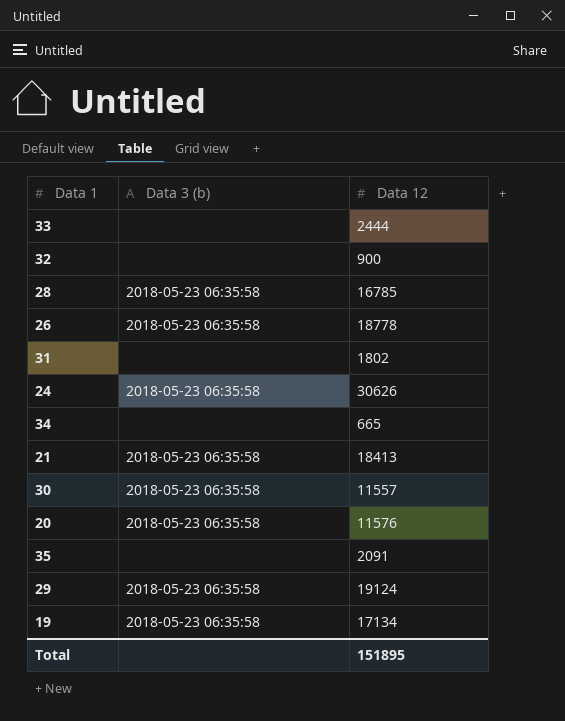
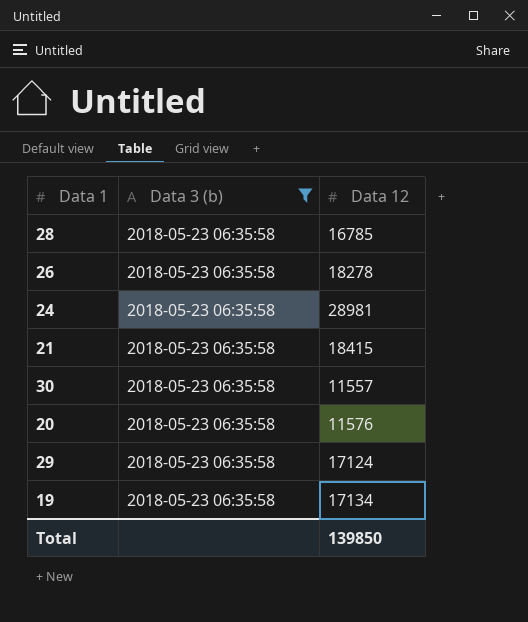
filter: none -> Data 3 (b) = 2018-05-23 06:35:58
26 | Data 12: 18778 -> 18278
24 | Data 12: 30626 -> 28981
21 | Data 12: 18413 -> 18415
29 | Data 12: 19124 -> 17124
Total | Data 12: 151895 -> 139850

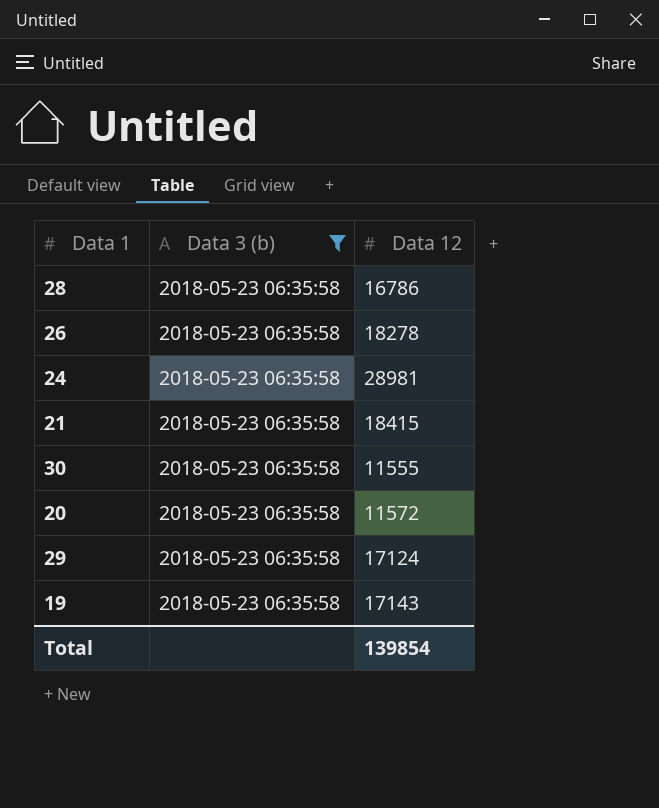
28 | Data 12: 16785 -> 16786
30 | Data 12: 11557 -> 11555
20 | Data 12: 11576 -> 11572
19 | Data 12: 17134 -> 17143
Total | Data 12: 139850 -> 139854

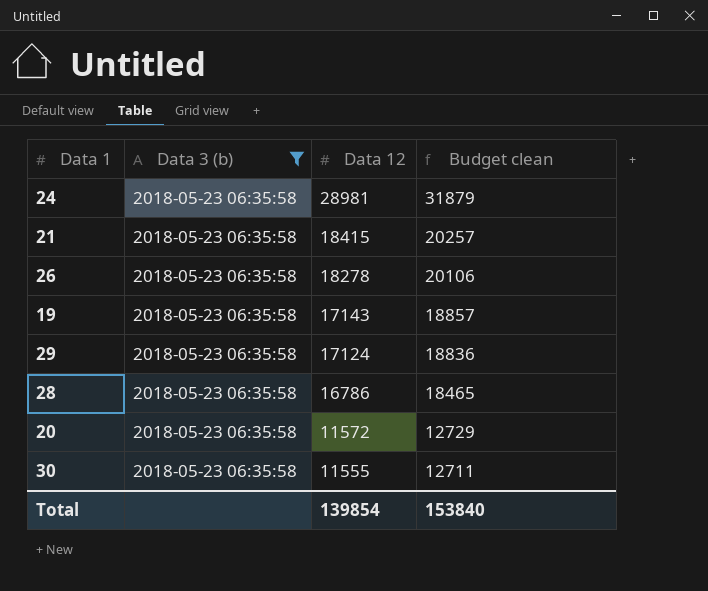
row order: none -> Data 12 descending
column Budget clean | formula: none -> [Data 12] * 1.1

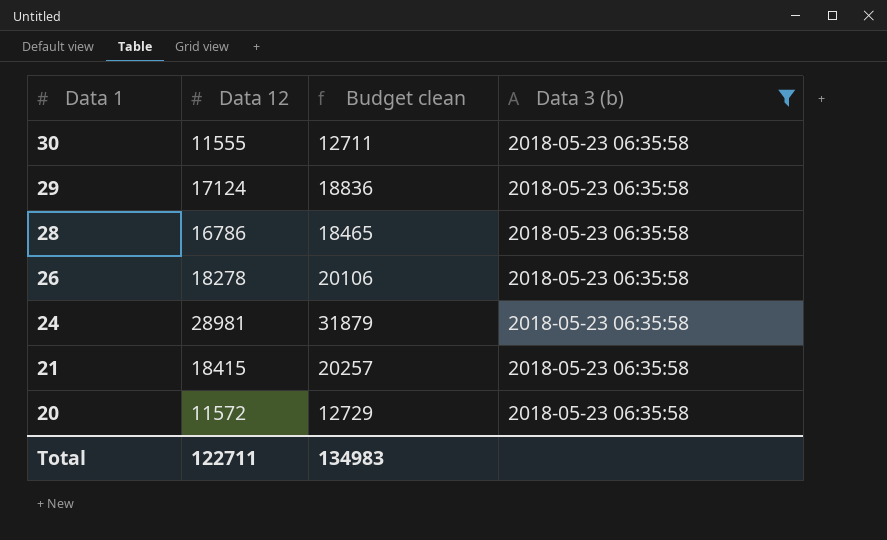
row order: Data 12 descending -> Data 1 descending
column Data 3 (b) | position: 2 -> 4
row 19: 2018-05-23 06:35:58 | 17143 | 18857 -> none
Total | Data 12: 139854 -> 122711
Total | Budget clean: 153840 -> 134983

